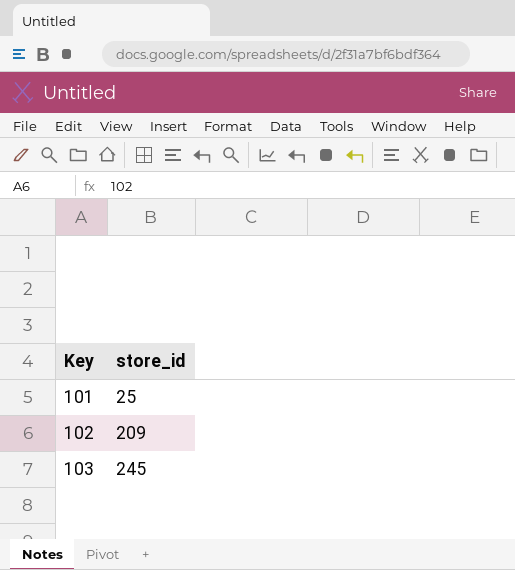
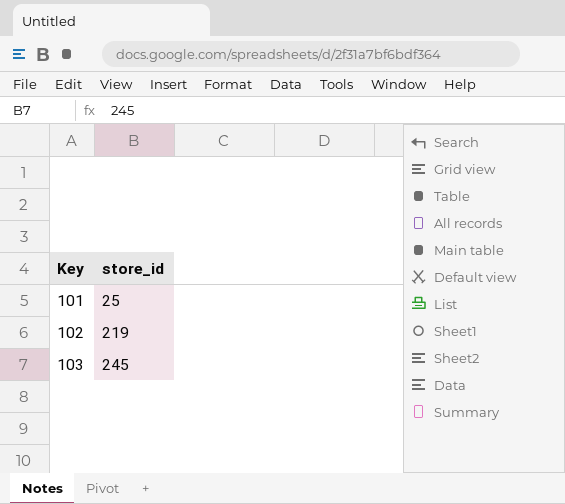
102 | store_id: 209 -> 219

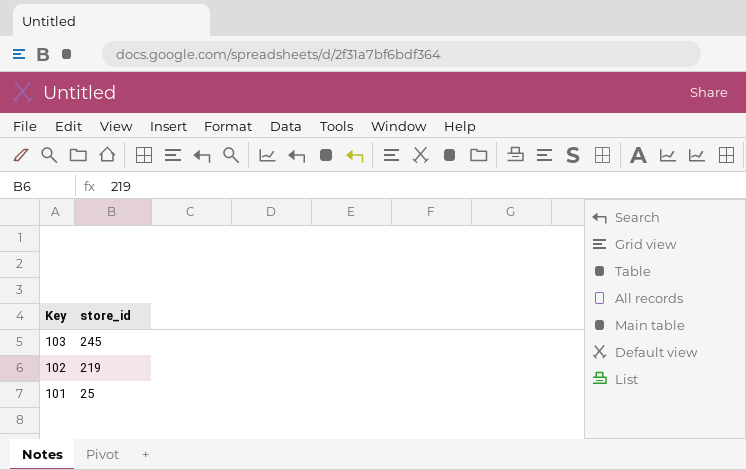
row order: Key ascending -> Key descending

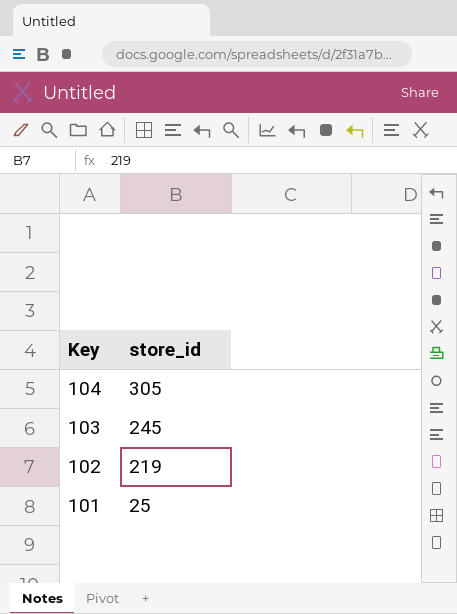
row 104: none -> 305

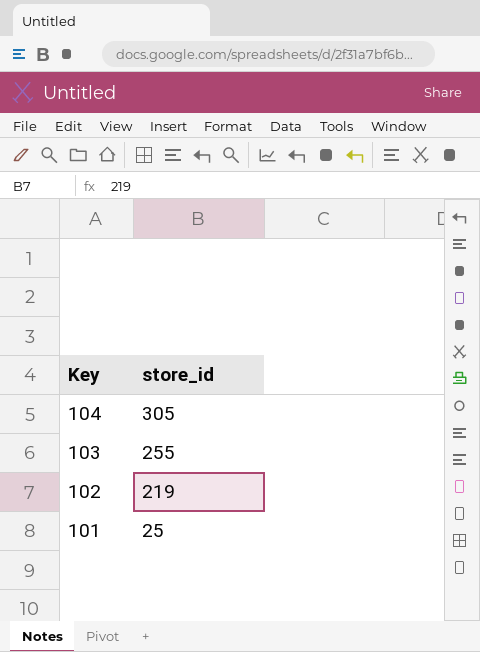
103 | store_id: 245 -> 255

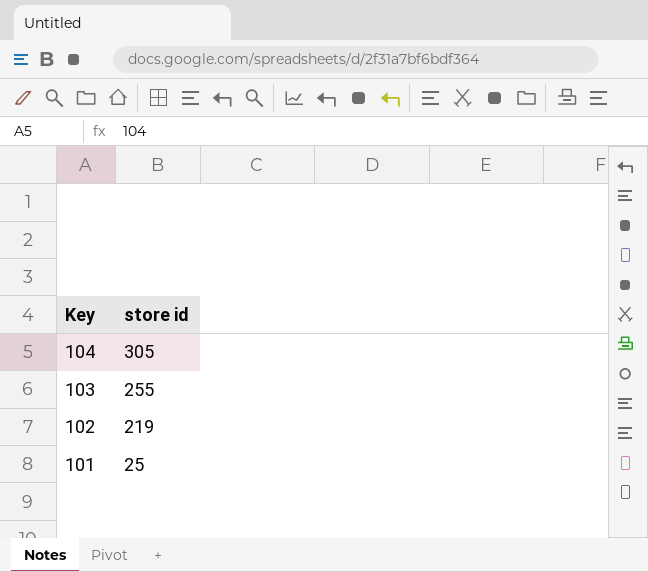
column name: store_id -> store id

